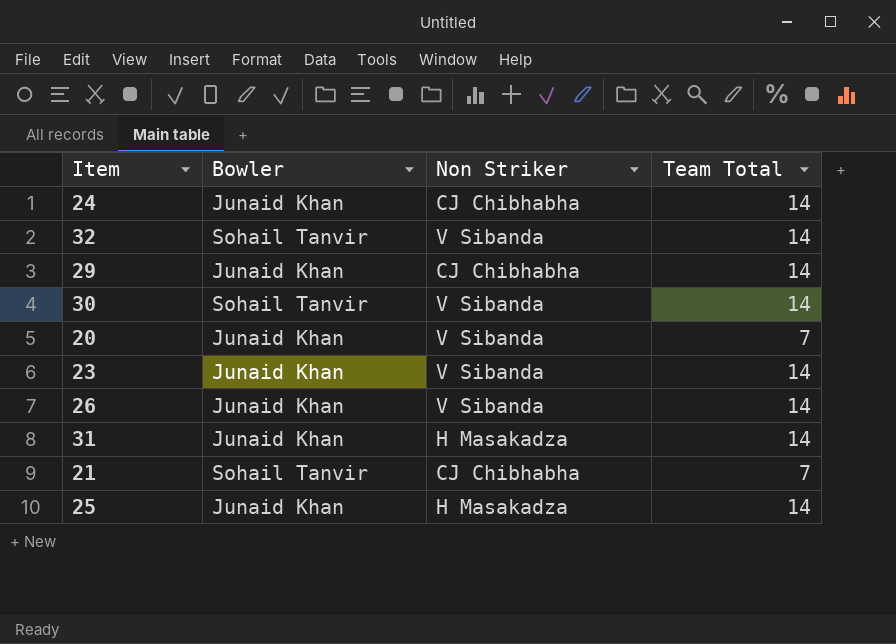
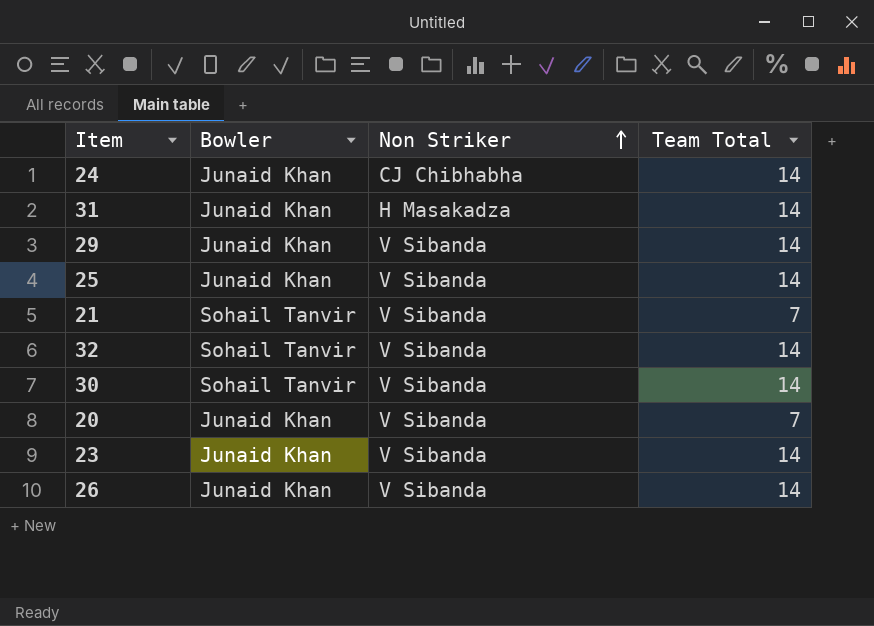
row order: none -> Non Striker ascending
29 | Non Striker: CJ Chibhabha -> V Sibanda
25 | Non Striker: H Masakadza -> V Sibanda
21 | Non Striker: CJ Chibhabha -> V Sibanda

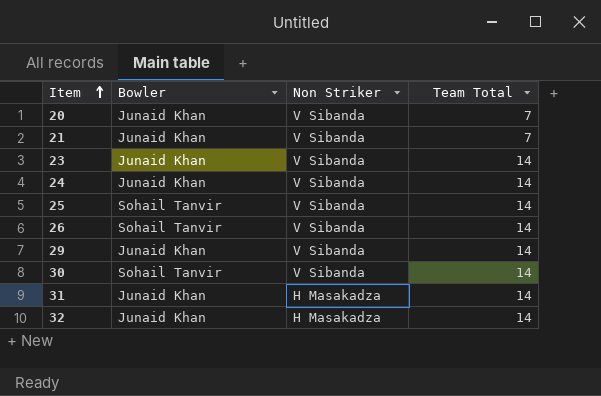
row order: Non Striker ascending -> Item ascending
21 | Bowler: Sohail Tanvir -> Junaid Khan
24 | Non Striker: CJ Chibhabha -> V Sibanda
25 | Bowler: Junaid Khan -> Sohail Tanvir
26 | Bowler: Junaid Khan -> Sohail Tanvir
32 | Bowler: Sohail Tanvir -> Junaid Khan
32 | Non Striker: V Sibanda -> H Masakadza

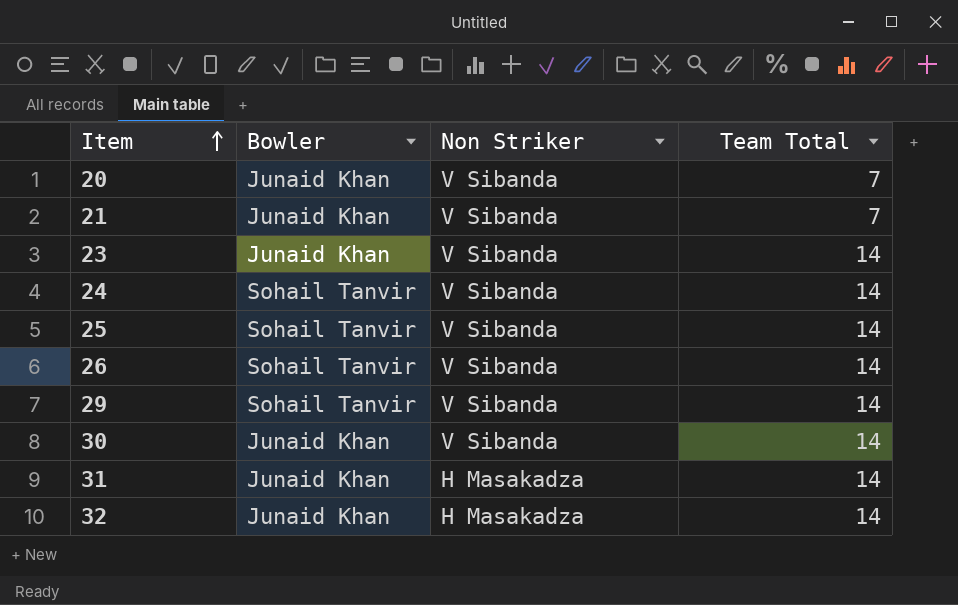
24 | Bowler: Junaid Khan -> Sohail Tanvir
29 | Bowler: Junaid Khan -> Sohail Tanvir
30 | Bowler: Sohail Tanvir -> Junaid Khan

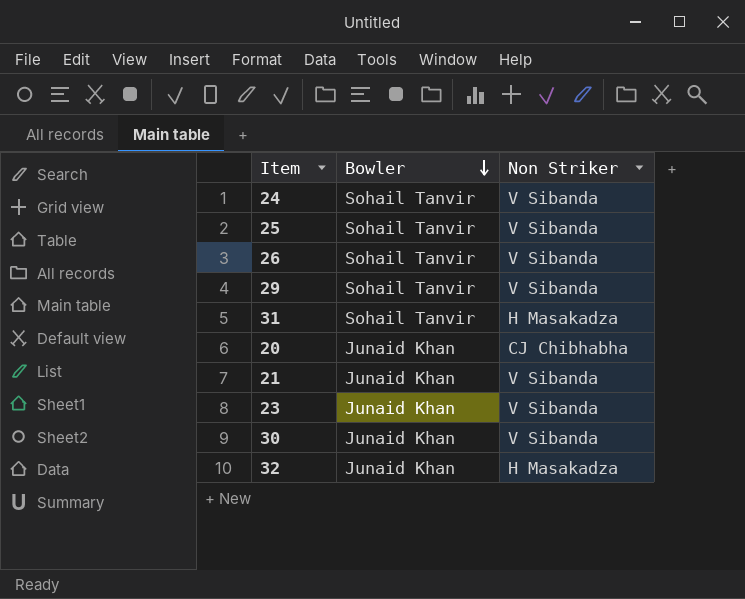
row order: Item ascending -> Bowler descending
column Team Total | position: 4 -> none
31 | Bowler: Junaid Khan -> Sohail Tanvir
20 | Non Striker: V Sibanda -> CJ Chibhabha

